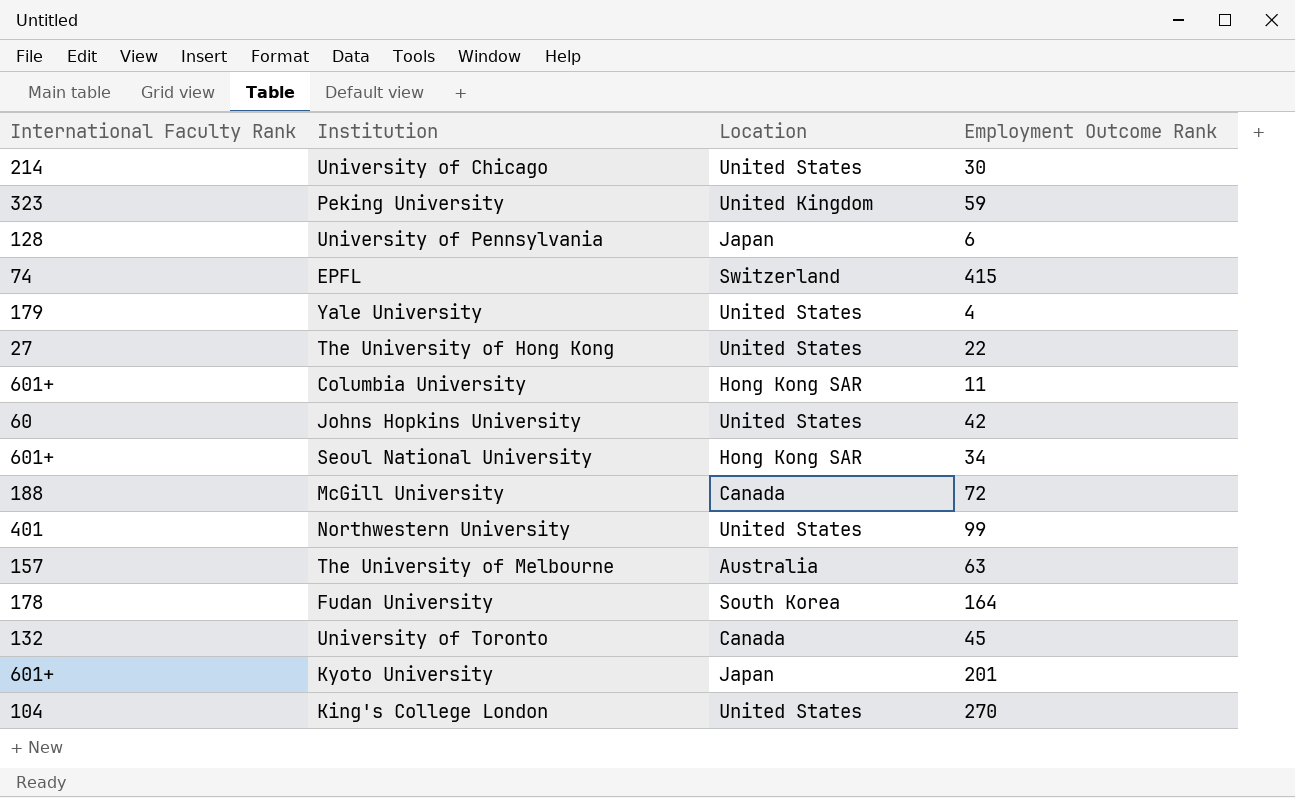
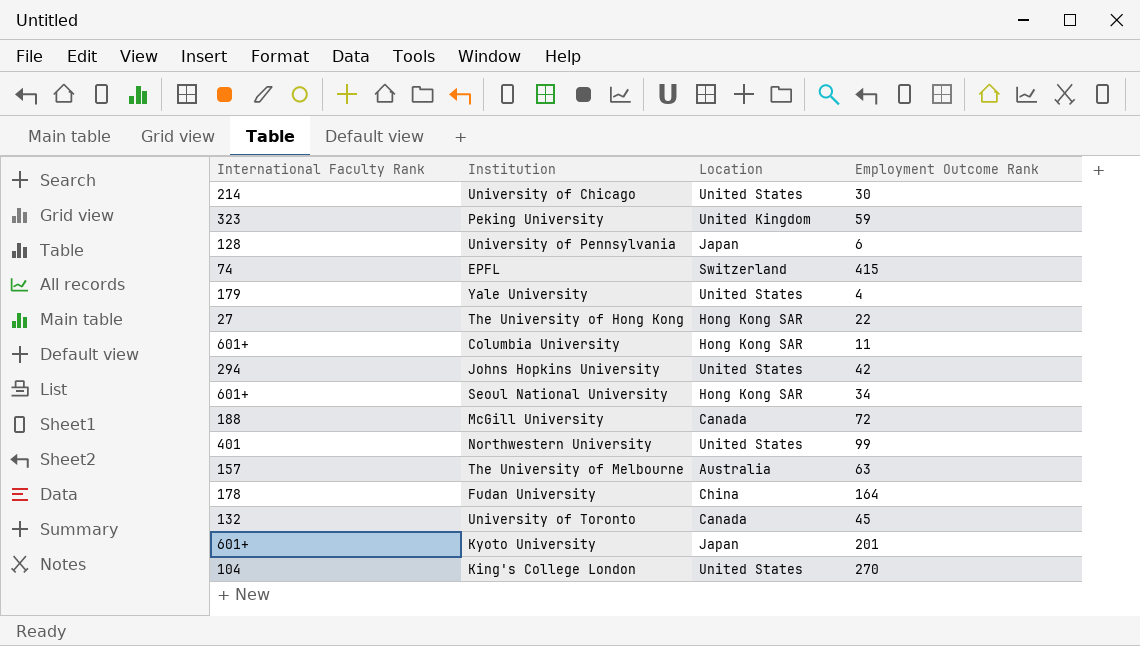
The University of Hong Kong | Location: United States -> Hong Kong SAR
Johns Hopkins University | International Faculty Rank: 60 -> 294
Fudan University | Location: South Korea -> China

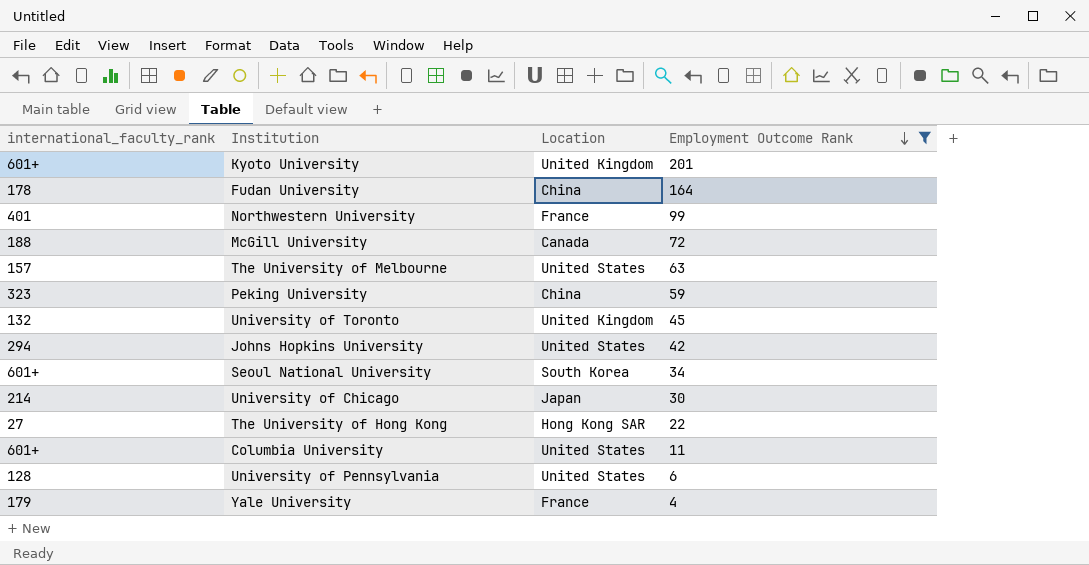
filter: none -> Employment Outcome Rank <= 201
row order: none -> Employment Outcome Rank descending
column name: International Faculty Rank -> international_faculty_rank
Kyoto University | Location: Japan -> United Kingdom
Northwestern University | Location: United States -> France
The University of Melbourne | Location: Australia -> United States
Peking University | Location: United Kingdom -> China
University of Toronto | Location: Canada -> United Kingdom
Seoul National University | Location: Hong Kong SAR -> South Korea
University of Chicago | Location: United States -> Japan
Columbia University | Location: Hong Kong SAR -> United States
University of Pennsylvania | Location: Japan -> United States
Yale University | Location: United States -> France

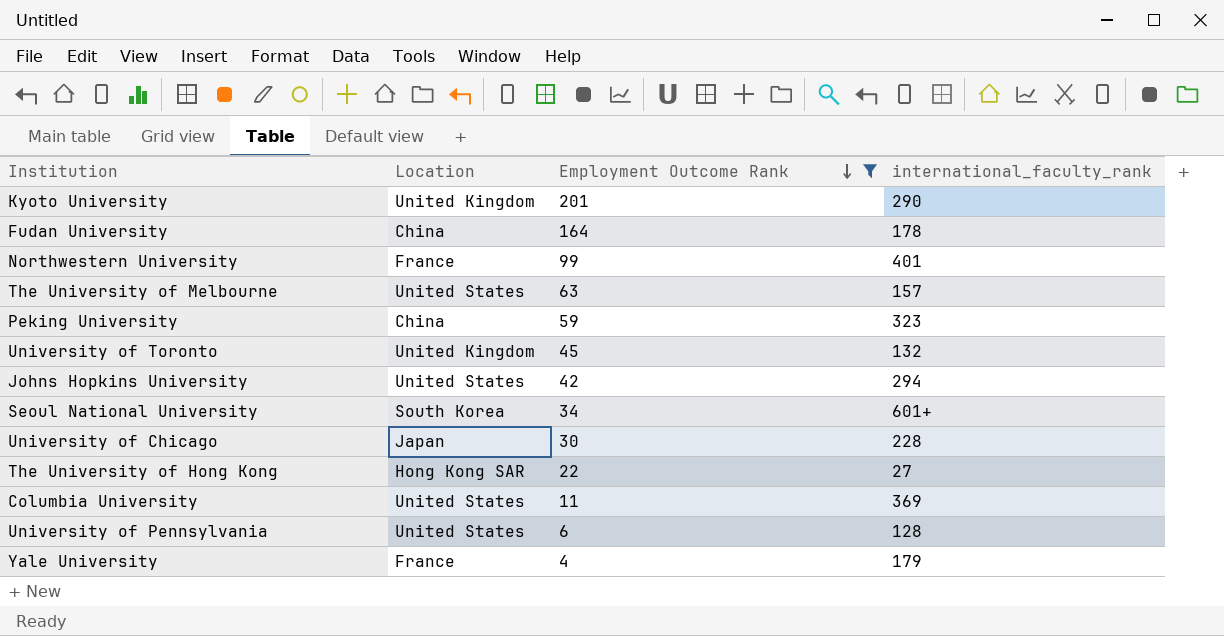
column international_faculty_rank | position: 1 -> 4
row McGill University: 188 | Canada | 72 -> none
Kyoto University | international_faculty_rank: 601+ -> 290
University of Chicago | international_faculty_rank: 214 -> 228
Columbia University | international_faculty_rank: 601+ -> 369

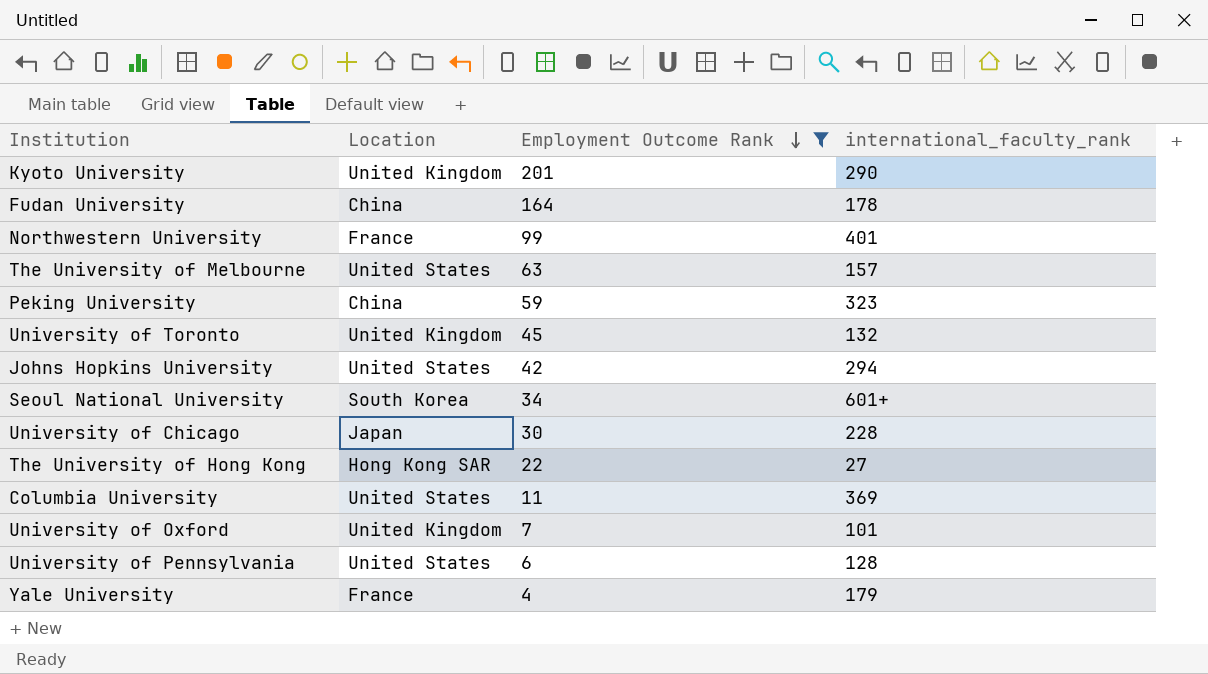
row University of Oxford: none -> United Kingdom | 7 | 101

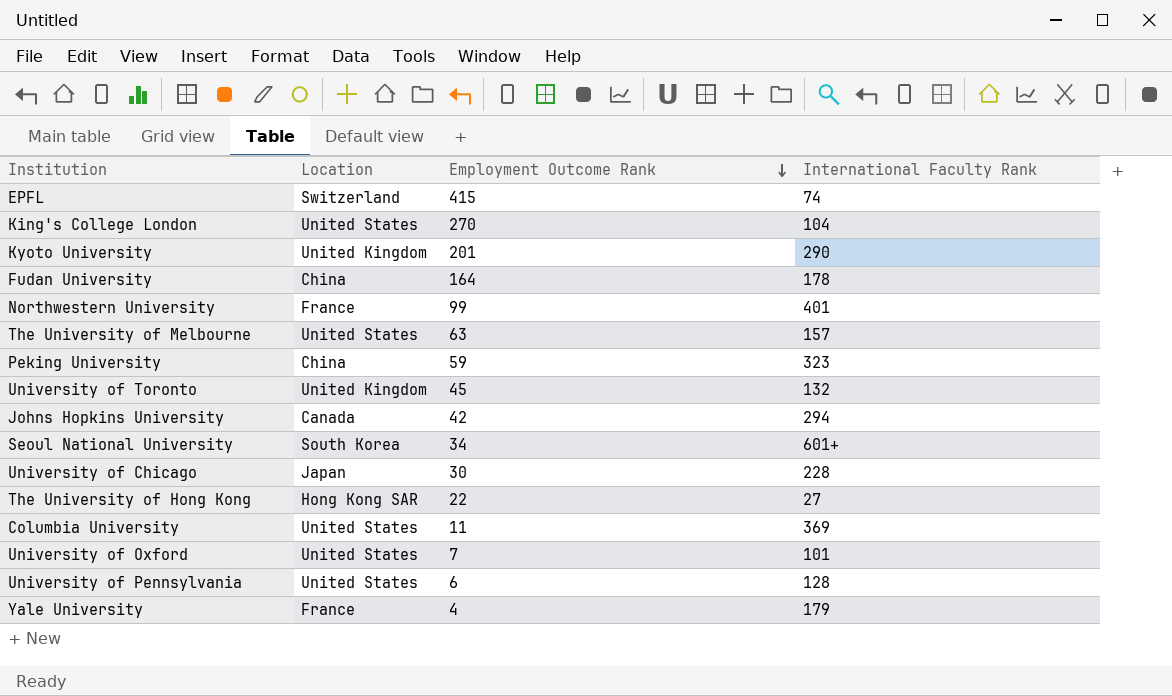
filter: Employment Outcome Rank <= 201 -> none
column name: international_faculty_rank -> International Faculty Rank
Johns Hopkins University | Location: United States -> Canada
University of Oxford | Location: United Kingdom -> United States

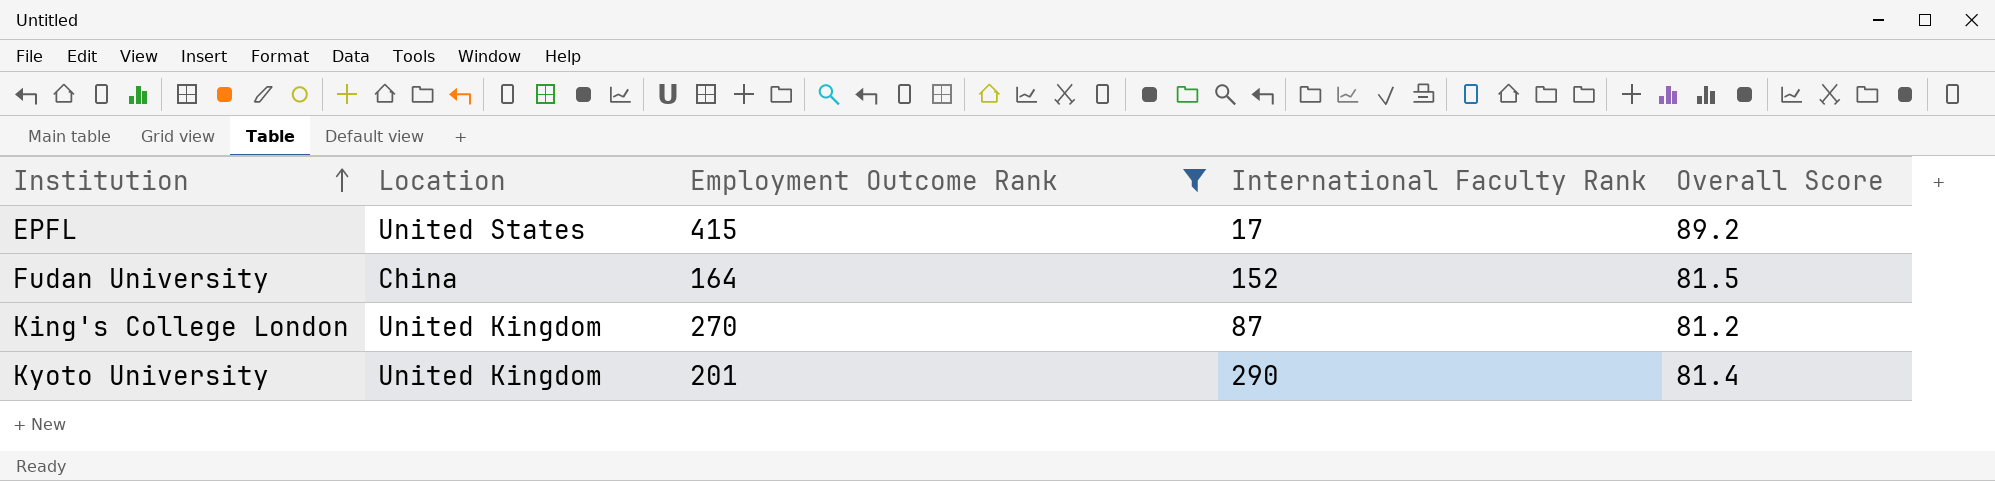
filter: none -> Employment Outcome Rank >= 164
row order: Employment Outcome Rank descending -> Institution ascending
column Overall Score | position: none -> 5
EPFL | Location: Switzerland -> United States
EPFL | International Faculty Rank: 74 -> 17
Fudan University | International Faculty Rank: 178 -> 152
King's College London | Location: United States -> United Kingdom
King's College London | International Faculty Rank: 104 -> 87

